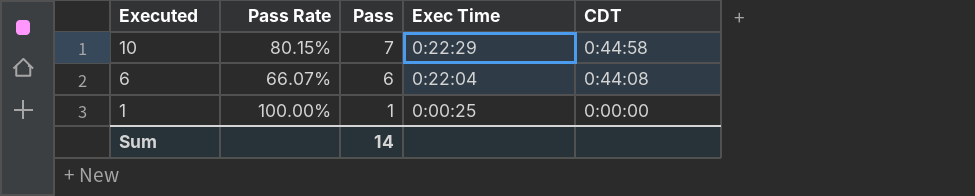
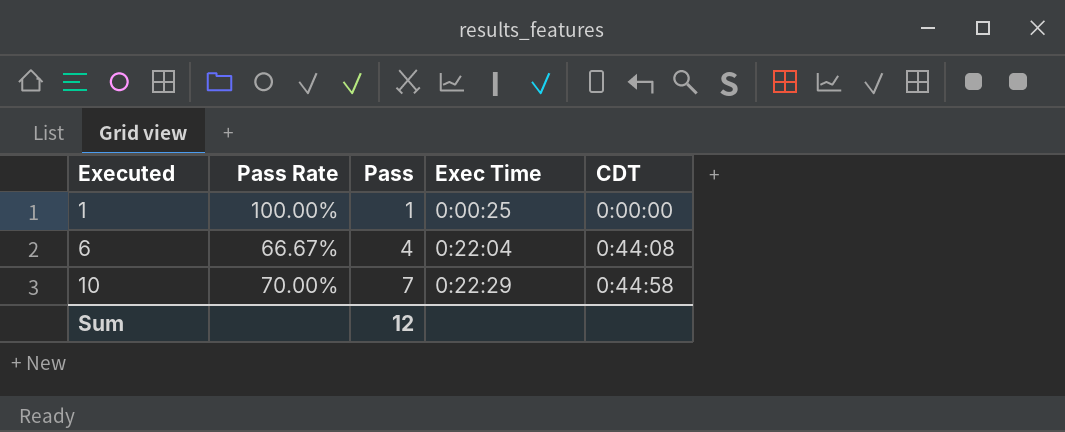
row order: Executed descending -> Executed ascending
6 | Pass Rate: 66.07% -> 66.67%
6 | Pass: 6 -> 4
10 | Pass Rate: 80.15% -> 70.00%
Sum | Pass: 14 -> 12

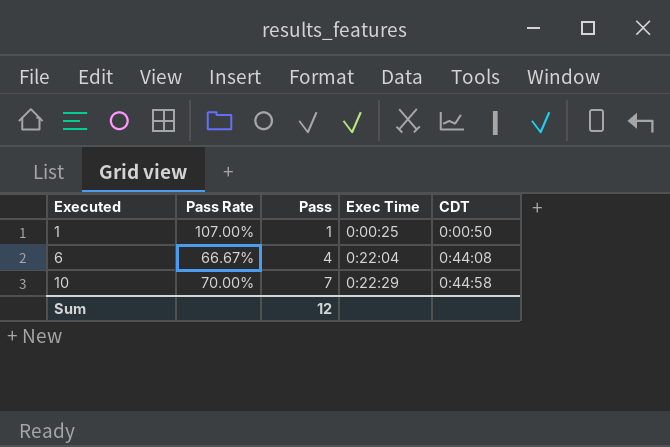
1 | Pass Rate: 100.00% -> 107.00%
1 | CDT: 0:00:00 -> 0:00:50

